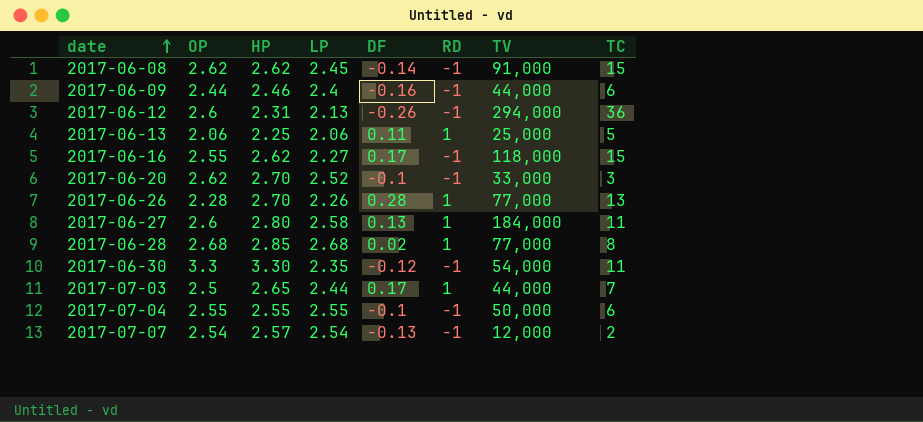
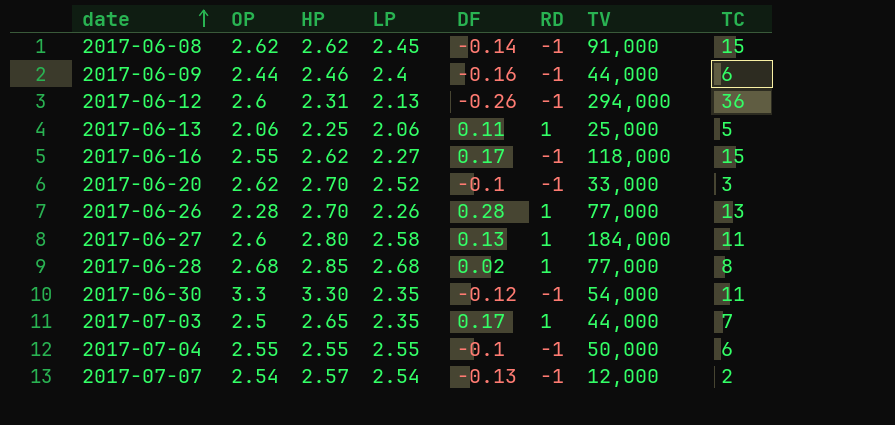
2017-07-03 | LP: 2.44 -> 2.35

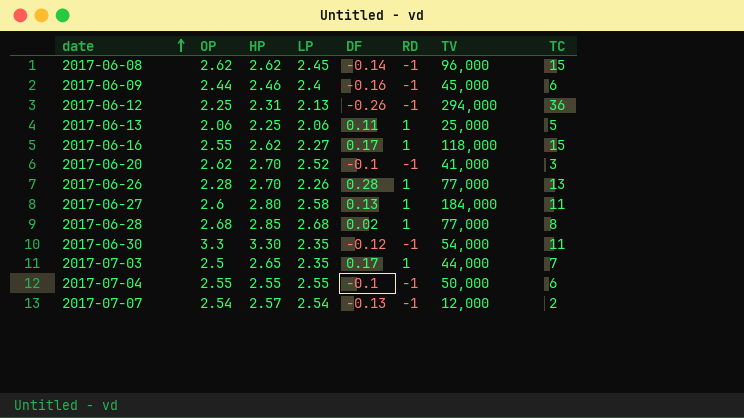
2017-06-08 | TV: 91,000 -> 96,000
2017-06-09 | TV: 44,000 -> 45,000
2017-06-12 | OP: 2.6 -> 2.25
2017-06-16 | RD: -1 -> 1
2017-06-20 | TV: 33,000 -> 41,000

